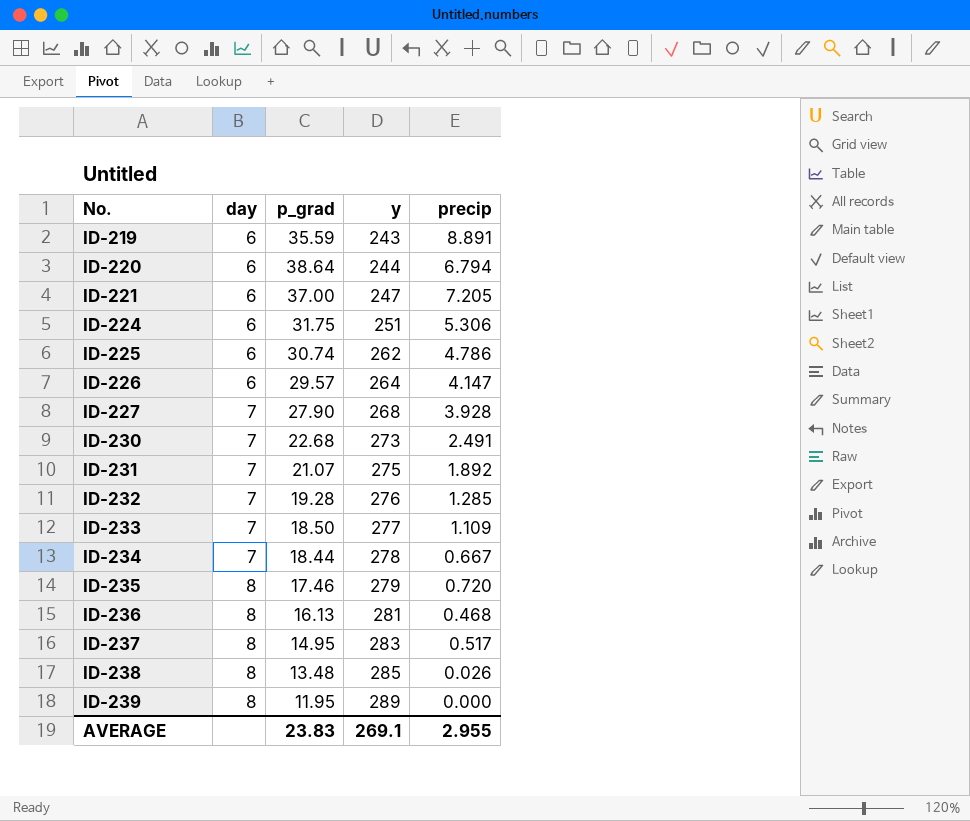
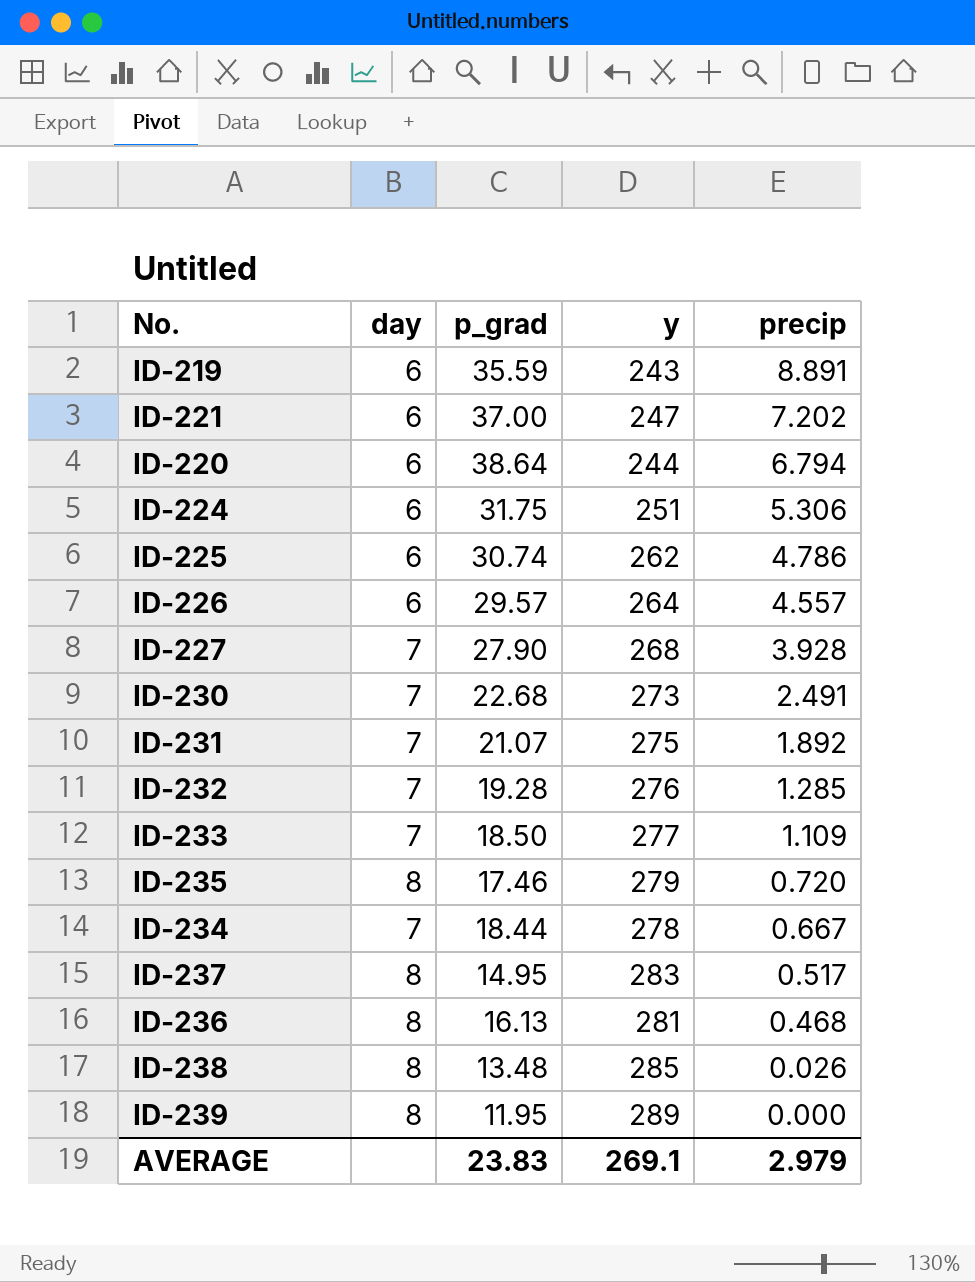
row order: No. ascending -> precip descending
ID-221 | precip: 7.205 -> 7.202
ID-226 | precip: 4.147 -> 4.557
AVERAGE | precip: 2.955 -> 2.979

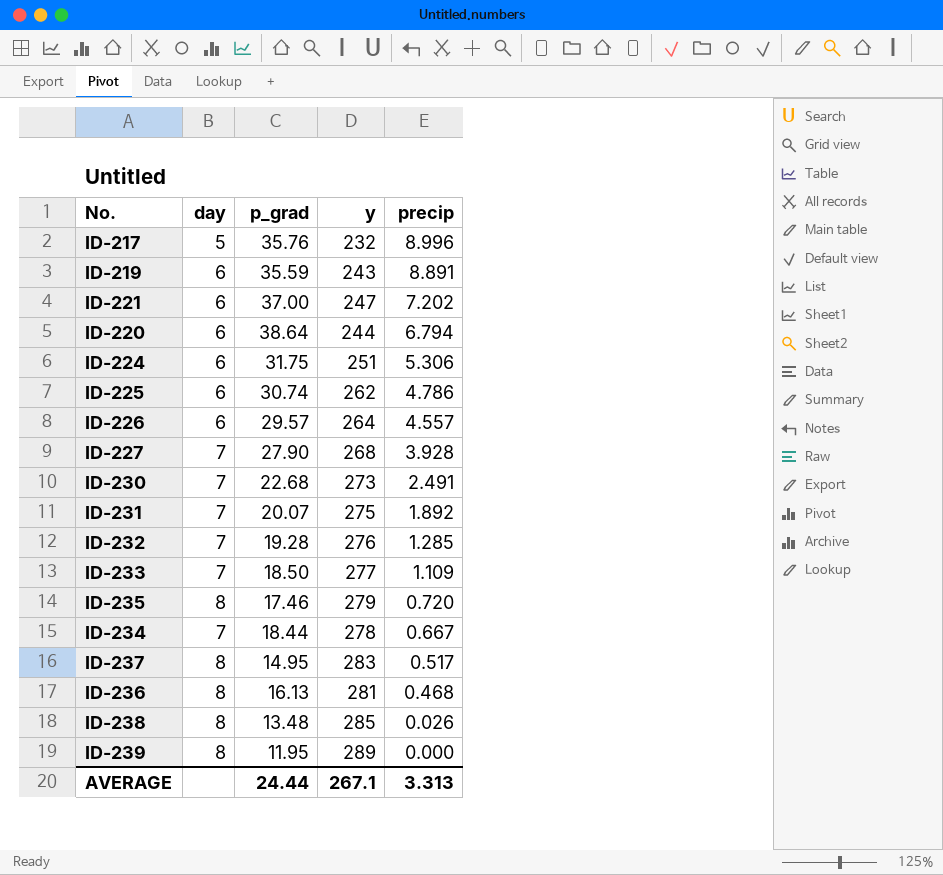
row ID-217: none -> 5 | 35.76 | 232 | 8.996
ID-231 | p_grad: 21.07 -> 20.07
AVERAGE | p_grad: 23.83 -> 24.44
AVERAGE | y: 269.1 -> 267.1
AVERAGE | precip: 2.979 -> 3.313

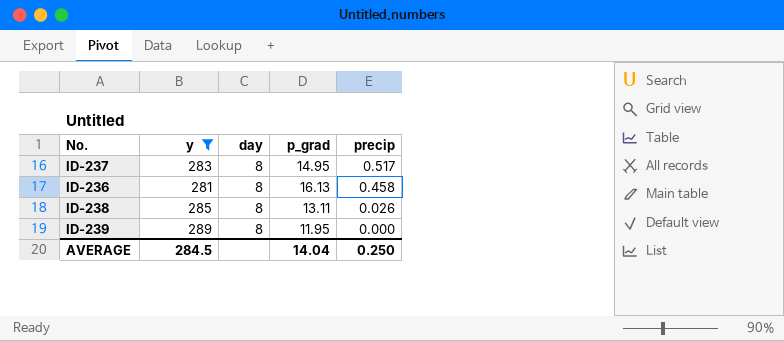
filter: none -> y >= 281
column y | position: 4 -> 2
ID-236 | precip: 0.468 -> 0.458
ID-238 | p_grad: 13.48 -> 13.11
AVERAGE | y: 267.1 -> 284.5
AVERAGE | p_grad: 24.44 -> 14.04
AVERAGE | precip: 3.313 -> 0.250

